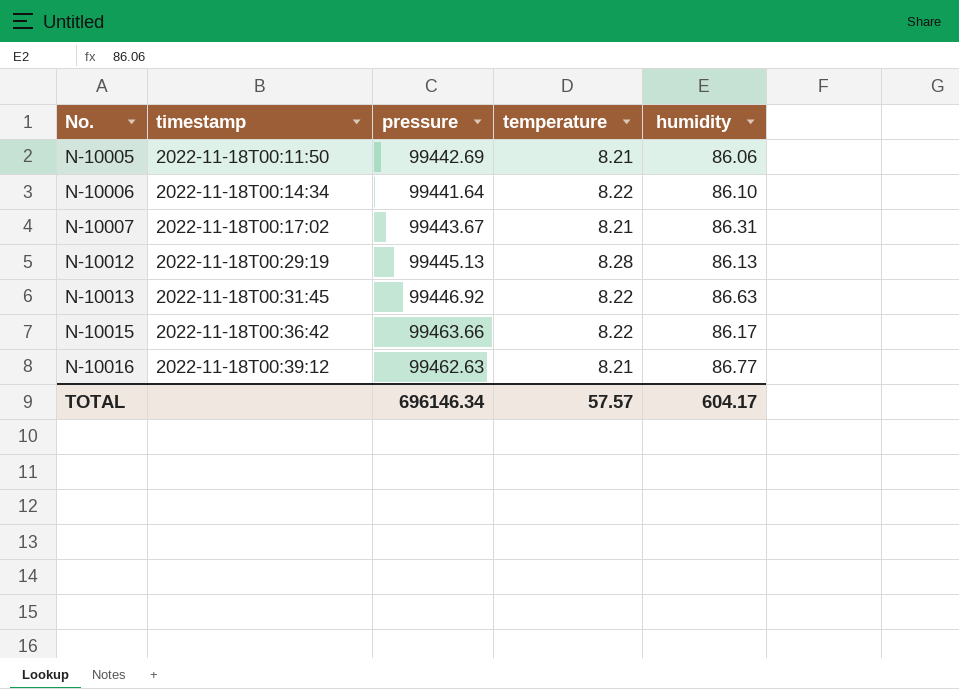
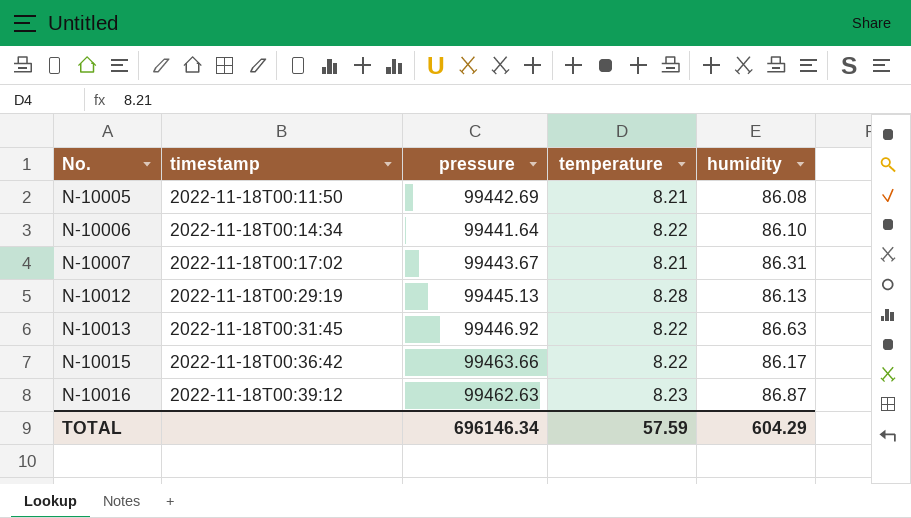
N-10005 | humidity: 86.06 -> 86.08
N-10016 | temperature: 8.21 -> 8.23
N-10016 | humidity: 86.77 -> 86.87
TOTAL | temperature: 57.57 -> 57.59
TOTAL | humidity: 604.17 -> 604.29

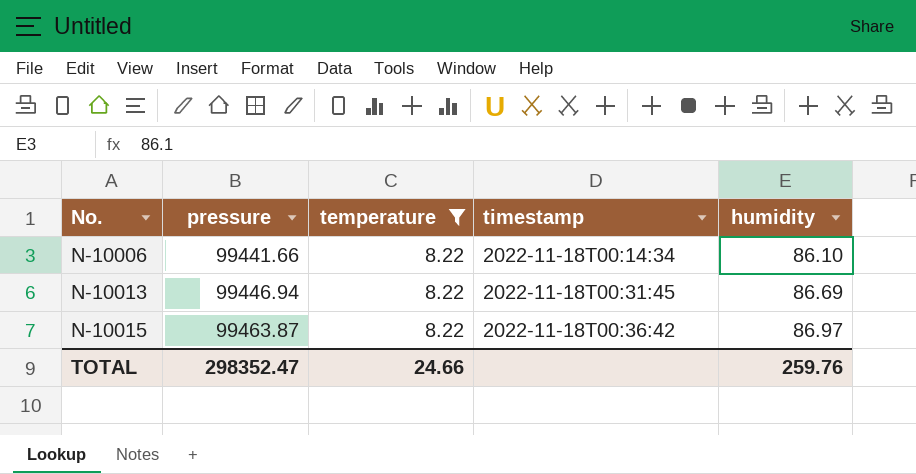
filter: none -> temperature = 8.22
column timestamp | position: 2 -> 4
N-10006 | pressure: 99441.64 -> 99441.66
N-10013 | pressure: 99446.92 -> 99446.94
N-10013 | humidity: 86.63 -> 86.69
N-10015 | pressure: 99463.66 -> 99463.87
N-10015 | humidity: 86.17 -> 86.97
TOTAL | pressure: 696146.34 -> 298352.47
TOTAL | temperature: 57.59 -> 24.66
TOTAL | humidity: 604.29 -> 259.76

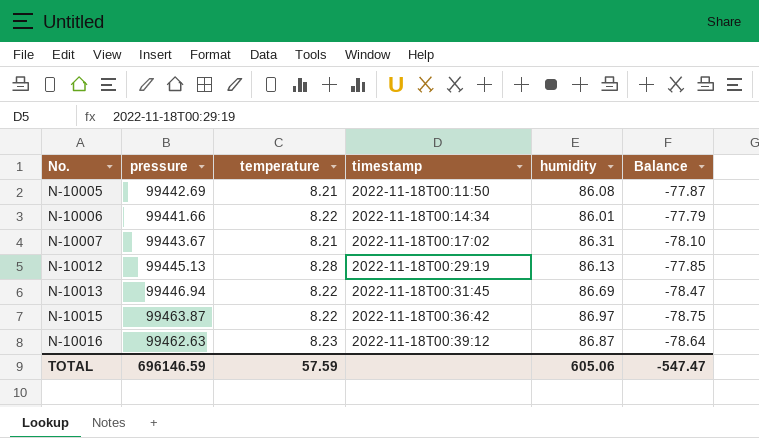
filter: temperature = 8.22 -> none
column Balance | formula: none -> [temperature] - [humidity]
N-10006 | humidity: 86.10 -> 86.01
TOTAL | pressure: 298352.47 -> 696146.59
TOTAL | temperature: 24.66 -> 57.59
TOTAL | humidity: 259.76 -> 605.06

